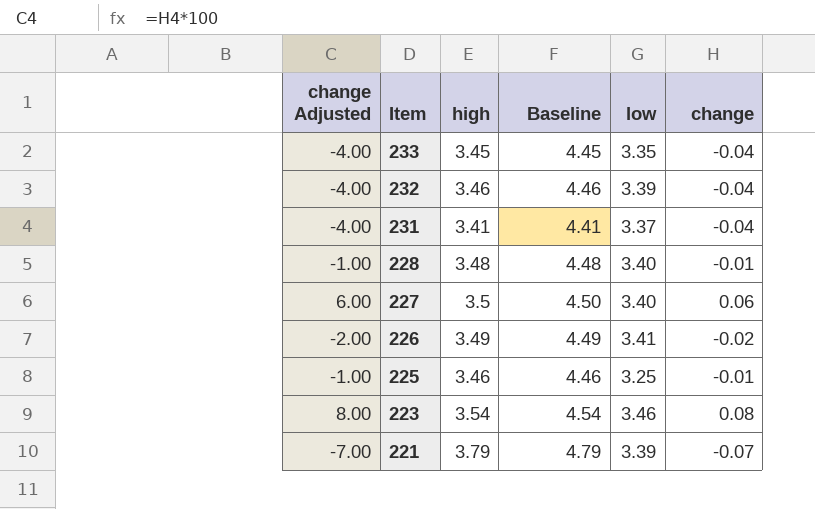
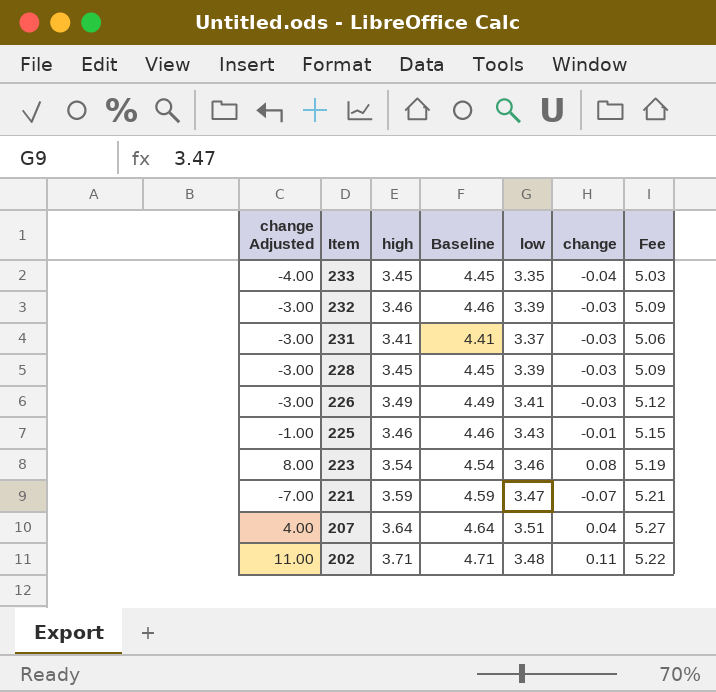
column Fee | formula: none -> [low] * 1.5
row 227: 6.00 | 3.5 | 4.50 | 3.40 | 0.06 -> none
232 | change Adjusted: -4.00 -> -3.00
232 | change: -0.04 -> -0.03
231 | change Adjusted: -4.00 -> -3.00
231 | change: -0.04 -> -0.03
228 | change Adjusted: -1.00 -> -3.00
228 | high: 3.48 -> 3.45
228 | Baseline: 4.48 -> 4.45
228 | low: 3.40 -> 3.39
228 | change: -0.01 -> -0.03
226 | change Adjusted: -2.00 -> -3.00
226 | change: -0.02 -> -0.03
225 | low: 3.25 -> 3.43
221 | high: 3.79 -> 3.59
221 | Baseline: 4.79 -> 4.59
221 | low: 3.39 -> 3.47
row 207: none -> 4.00 | 3.64 | 4.64 | 3.51 | 0.04 | 5.27
row 202: none -> 11.00 | 3.71 | 4.71 | 3.48 | 0.11 | 5.22

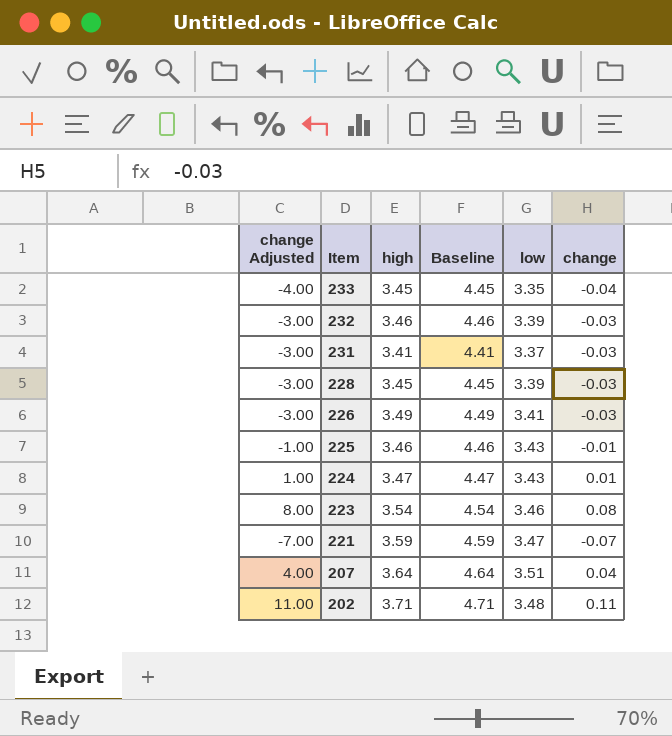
column Fee | formula: [low] * 1.5 -> none
row 224: none -> 1.00 | 3.47 | 4.47 | 3.43 | 0.01

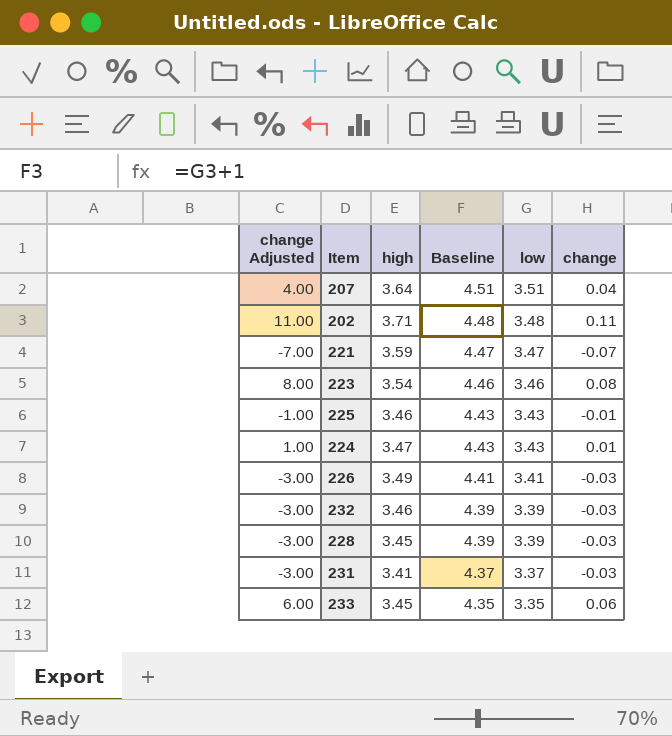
row order: Item descending -> Baseline descending
column Baseline | formula: [high] + 1 -> [low] + 1
233 | change Adjusted: -4.00 -> 6.00
233 | change: -0.04 -> 0.06

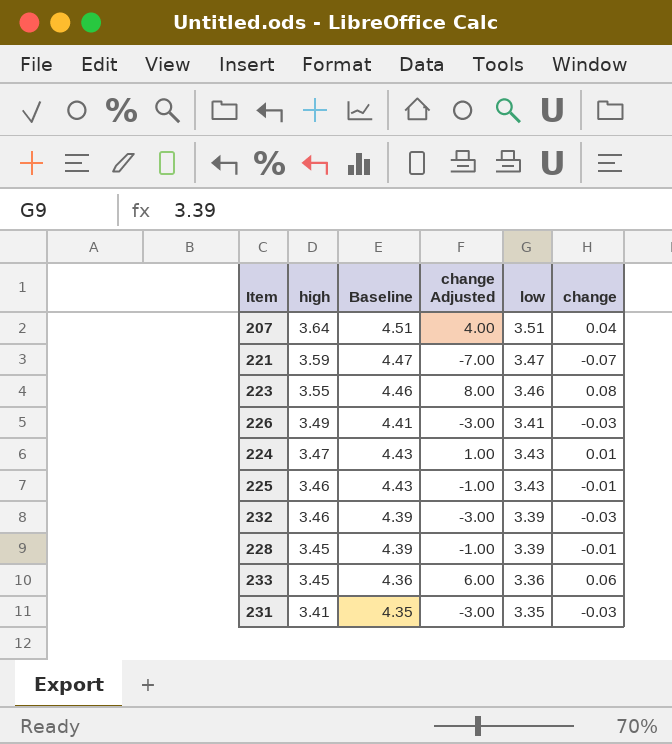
row order: Baseline descending -> high descending
column change Adjusted | position: 1 -> 4
row 202: 11.00 | 3.71 | 4.48 | 3.48 | 0.11 -> none
223 | high: 3.54 -> 3.55
228 | change Adjusted: -3.00 -> -1.00
228 | change: -0.03 -> -0.01
233 | Baseline: 4.35 -> 4.36
233 | low: 3.35 -> 3.36
231 | Baseline: 4.37 -> 4.35
231 | low: 3.37 -> 3.35

